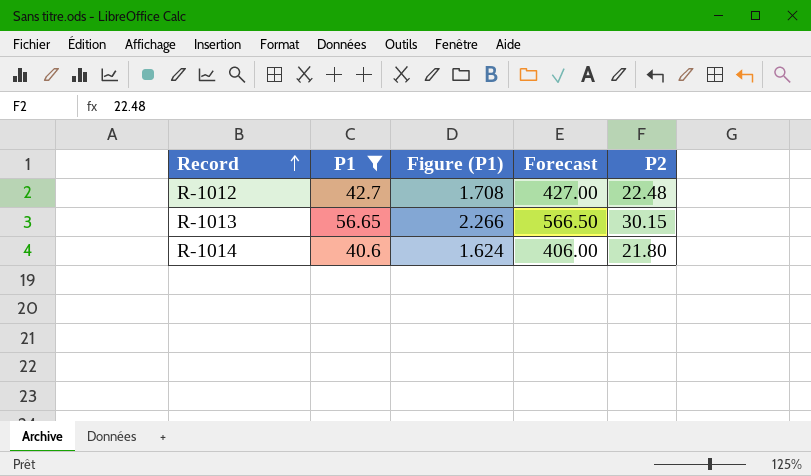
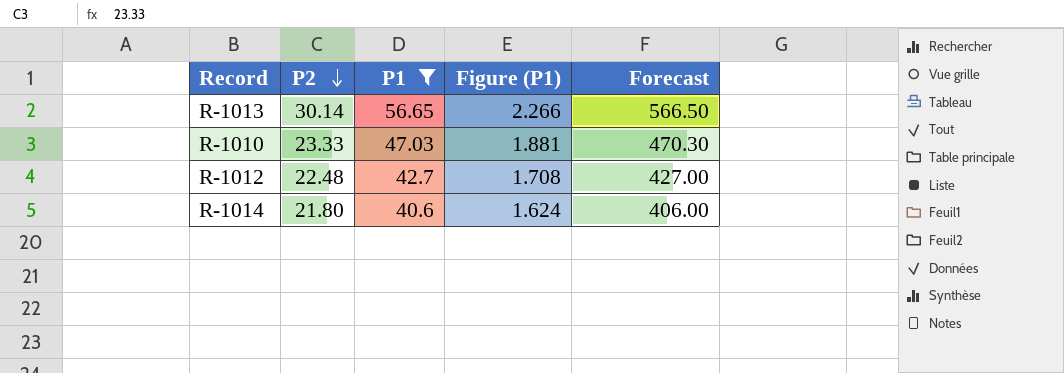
row order: Record ascending -> P2 descending
column P2 | position: 5 -> 2
R-1013 | P2: 30.15 -> 30.14
row R-1010: none -> 23.33 | 47.03 | 1.881 | 470.30

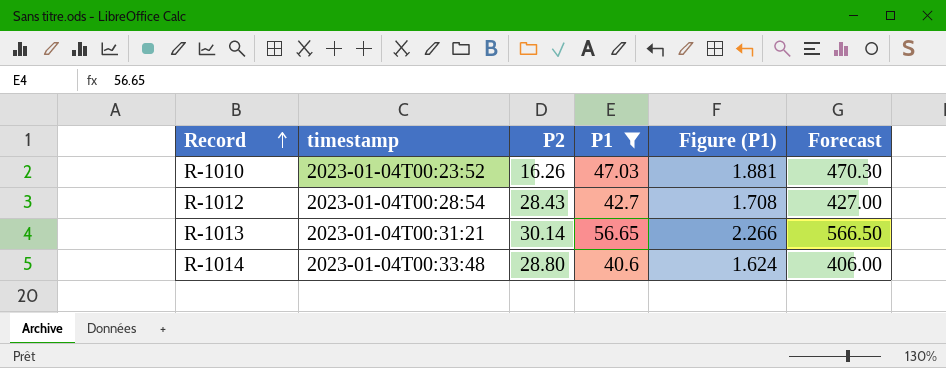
row order: P2 descending -> Record ascending
column timestamp | position: none -> 2
R-1010 | P2: 23.33 -> 16.26
R-1012 | P2: 22.48 -> 28.43
R-1014 | P2: 21.80 -> 28.80

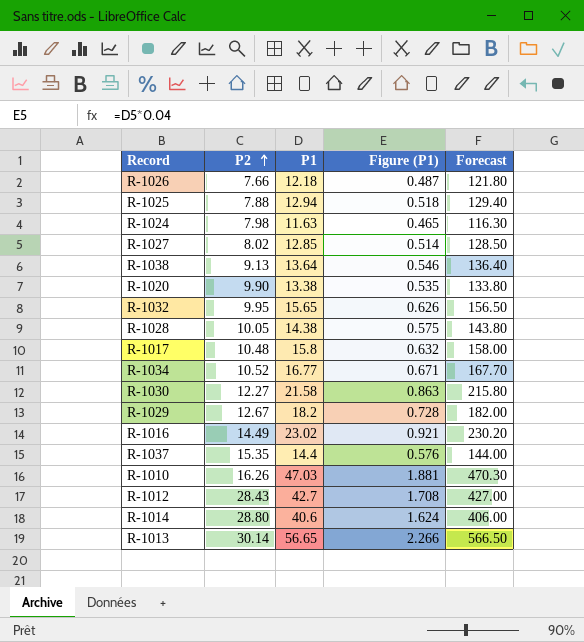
filter: P1 >= 40.6 -> none
row order: Record ascending -> P2 ascending
column timestamp | position: 2 -> none

